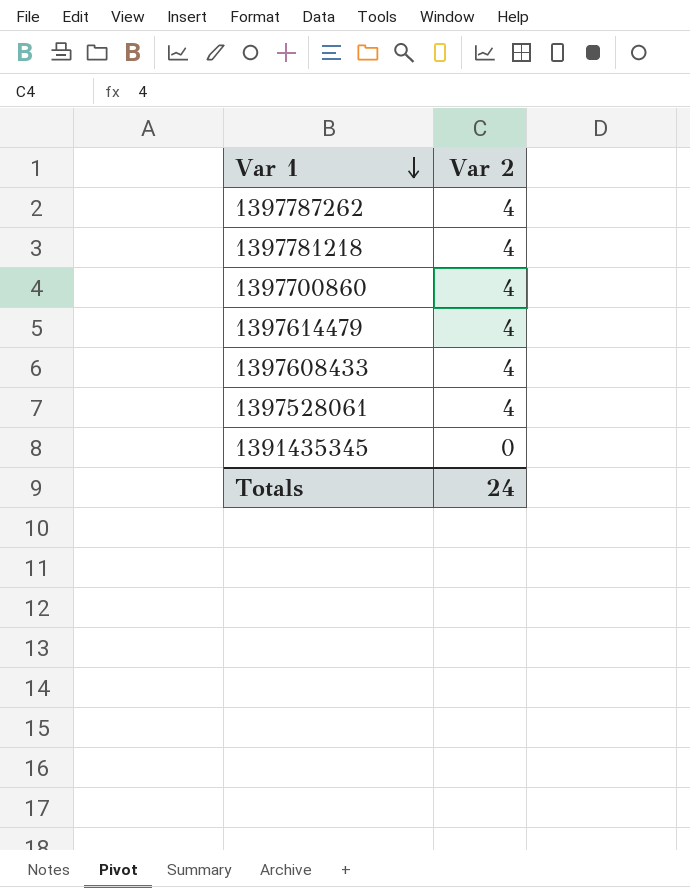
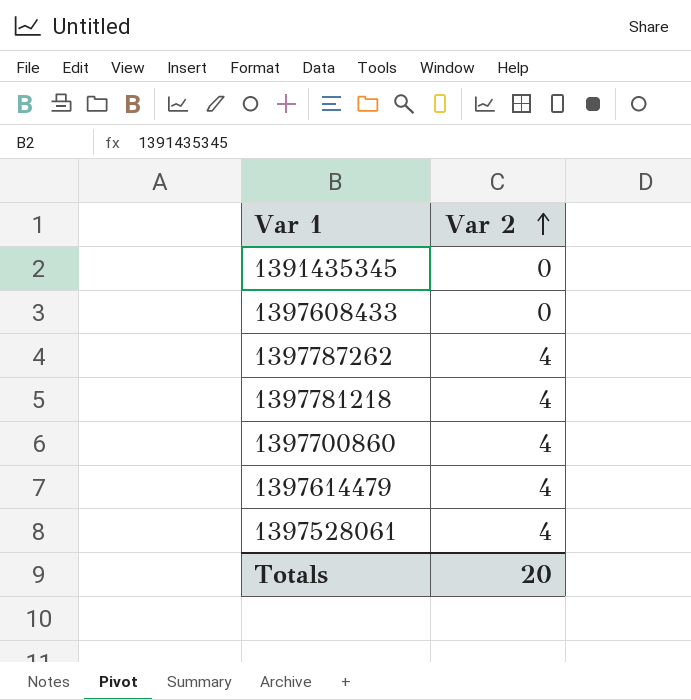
row order: Var 1 descending -> Var 2 ascending
1397608433 | Var 2: 4 -> 0
Totals | Var 2: 24 -> 20

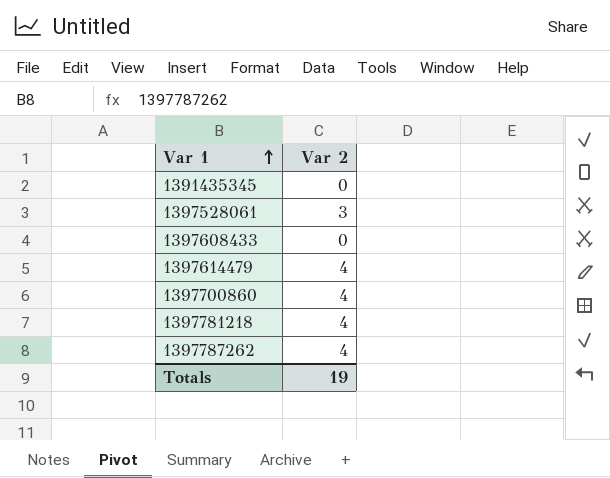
row order: Var 2 ascending -> Var 1 ascending
1397528061 | Var 2: 4 -> 3
Totals | Var 2: 20 -> 19

